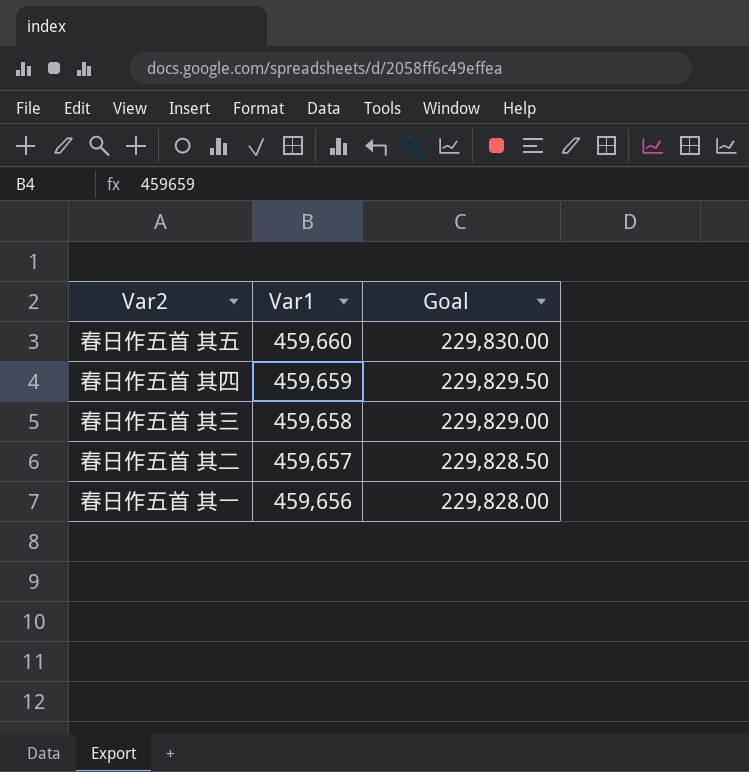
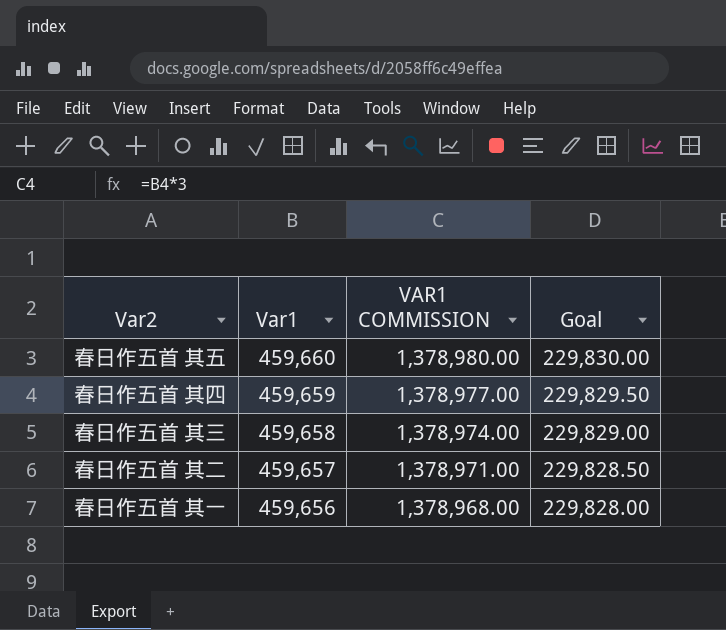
column VAR1 COMMISSION | formula: none -> [Var1] * 3

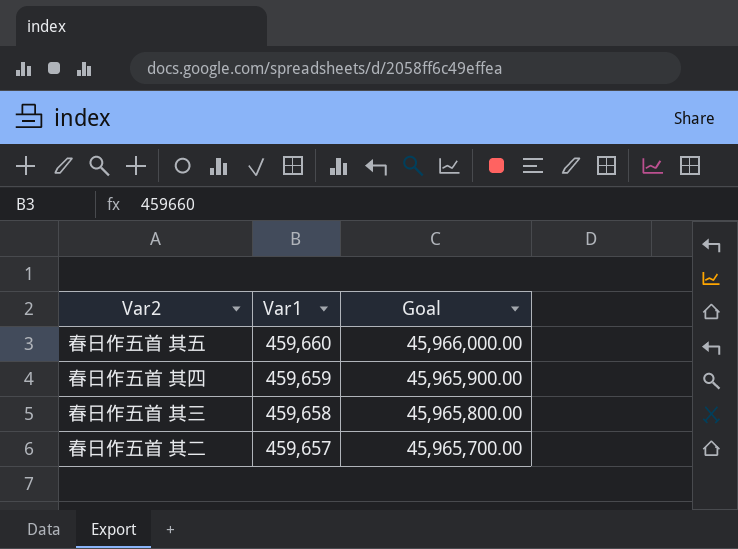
column VAR1 COMMISSION | formula: [Var1] * 3 -> none
column Goal | formula: [Var1] * 0.5 -> [Var1] * 100
row 春日作五首 其一: 459,656 | 1,378,968.00 | 229,828.00 -> none

